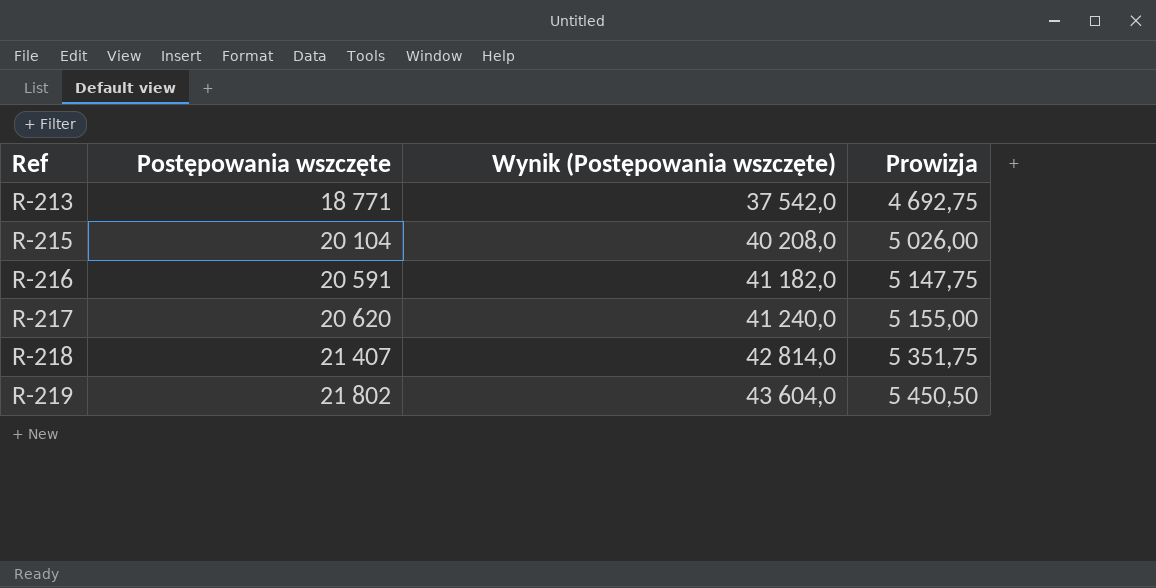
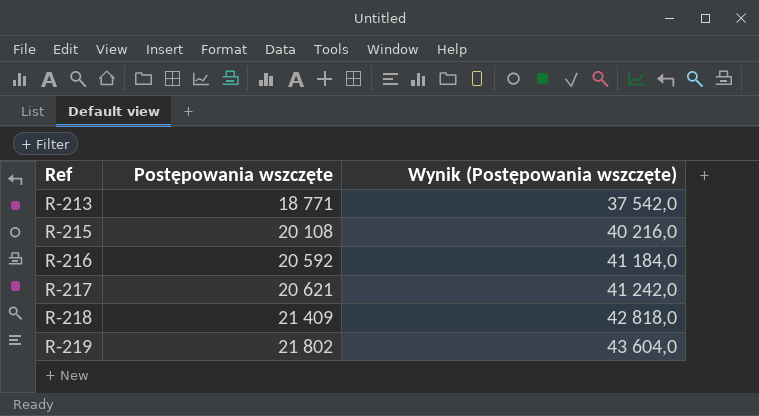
column Prowizja | formula: [Postępowania wszczęte] * 0,25 -> none
R-215 | Postępowania wszczęte: 20 104 -> 20 108
R-215 | Wynik (Postępowania wszczęte): 40 208,0 -> 40 216,0
R-216 | Postępowania wszczęte: 20 591 -> 20 592
R-216 | Wynik (Postępowania wszczęte): 41 182,0 -> 41 184,0
R-217 | Postępowania wszczęte: 20 620 -> 20 621
R-217 | Wynik (Postępowania wszczęte): 41 240,0 -> 41 242,0
R-218 | Postępowania wszczęte: 21 407 -> 21 409
R-218 | Wynik (Postępowania wszczęte): 42 814,0 -> 42 818,0

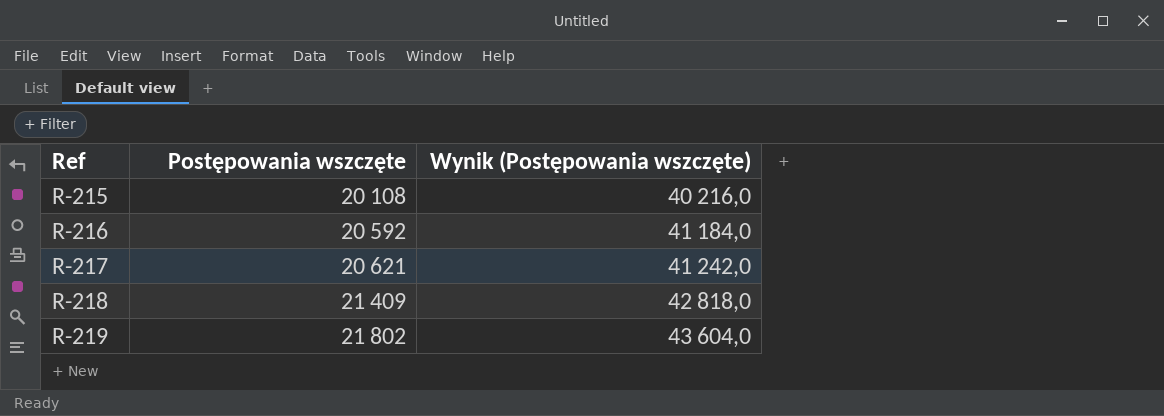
row R-213: 18 771 | 37 542,0 -> none

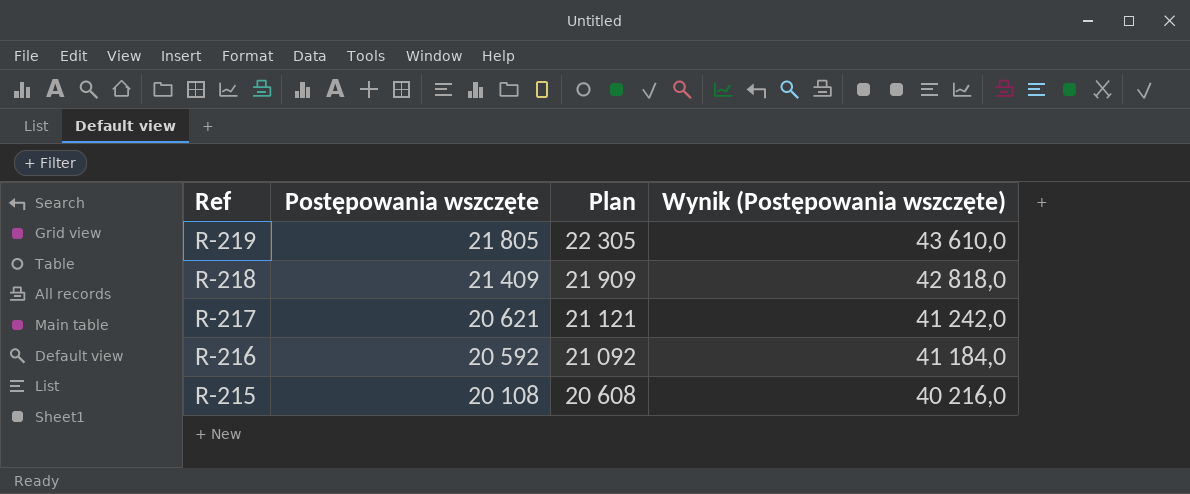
row order: Ref ascending -> Ref descending
column Plan | formula: none -> [Postępowania wszczęte] + 500
R-219 | Postępowania wszczęte: 21 802 -> 21 805
R-219 | Wynik (Postępowania wszczęte): 43 604,0 -> 43 610,0

